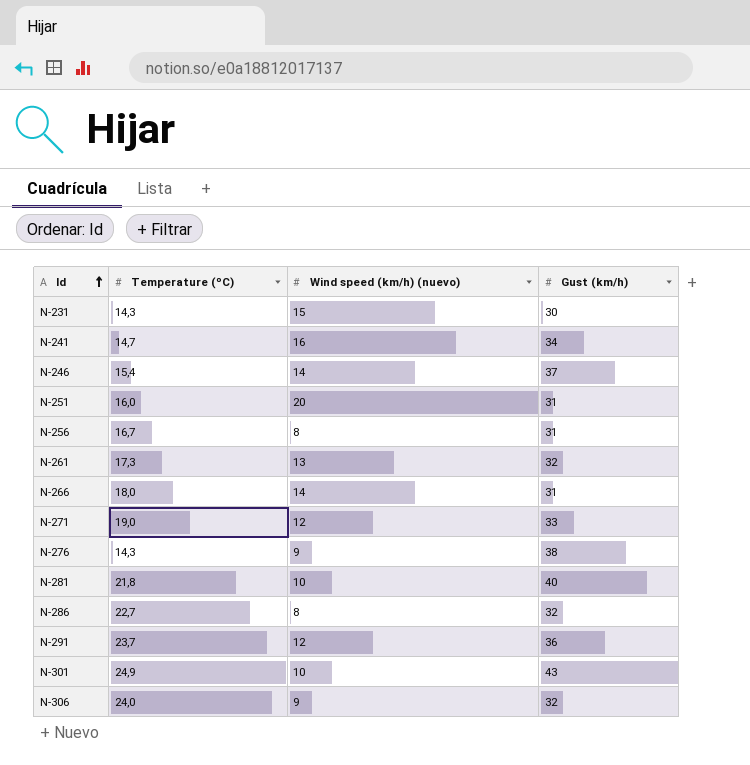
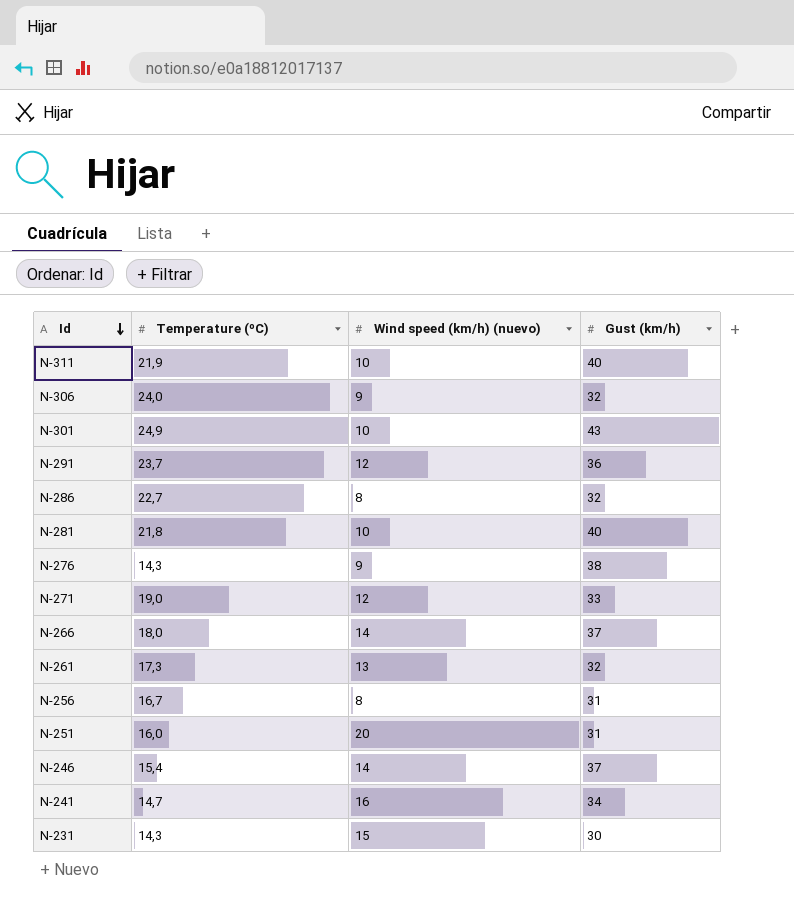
row order: Id ascending -> Id descending
row N-311: none -> 21,9 | 10 | 40
N-266 | Gust (km/h): 31 -> 37

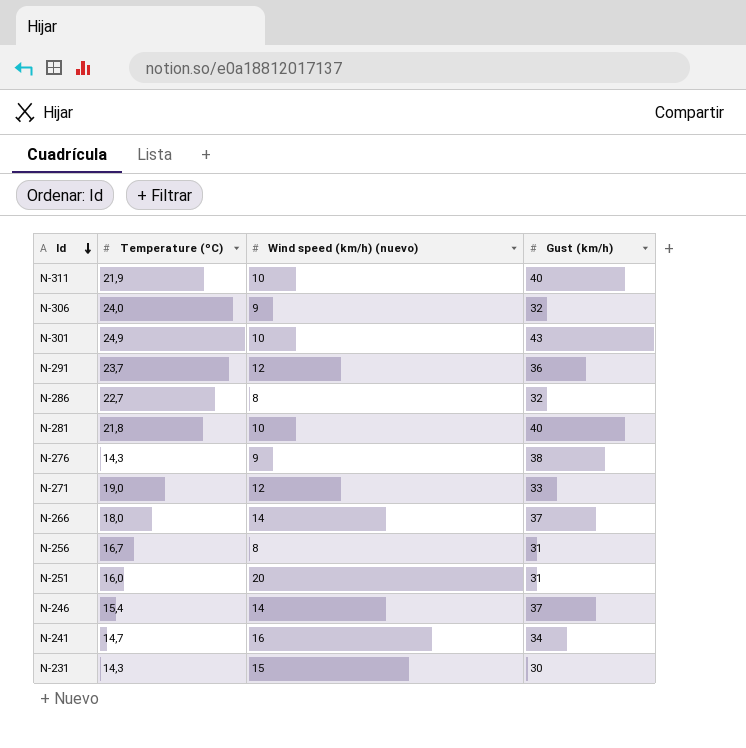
row N-261: 17,3 | 13 | 32 -> none

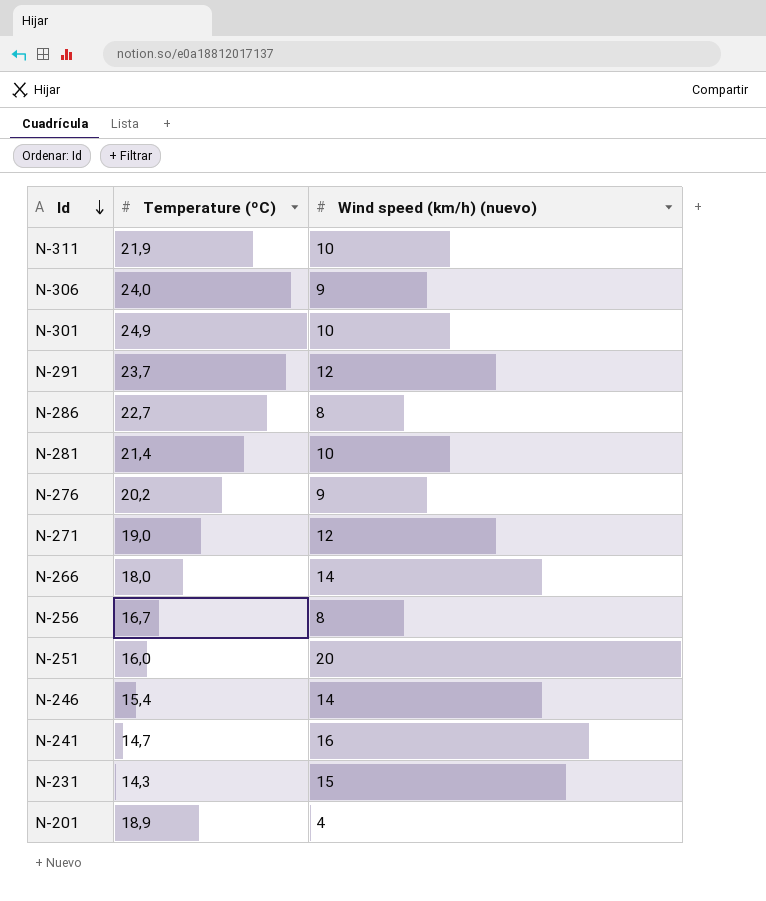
column Gust (km/h) | position: 4 -> none
N-281 | Temperature (ºC): 21,8 -> 21,4
N-276 | Temperature (ºC): 14,3 -> 20,2
row N-201: none -> 18,9 | 4

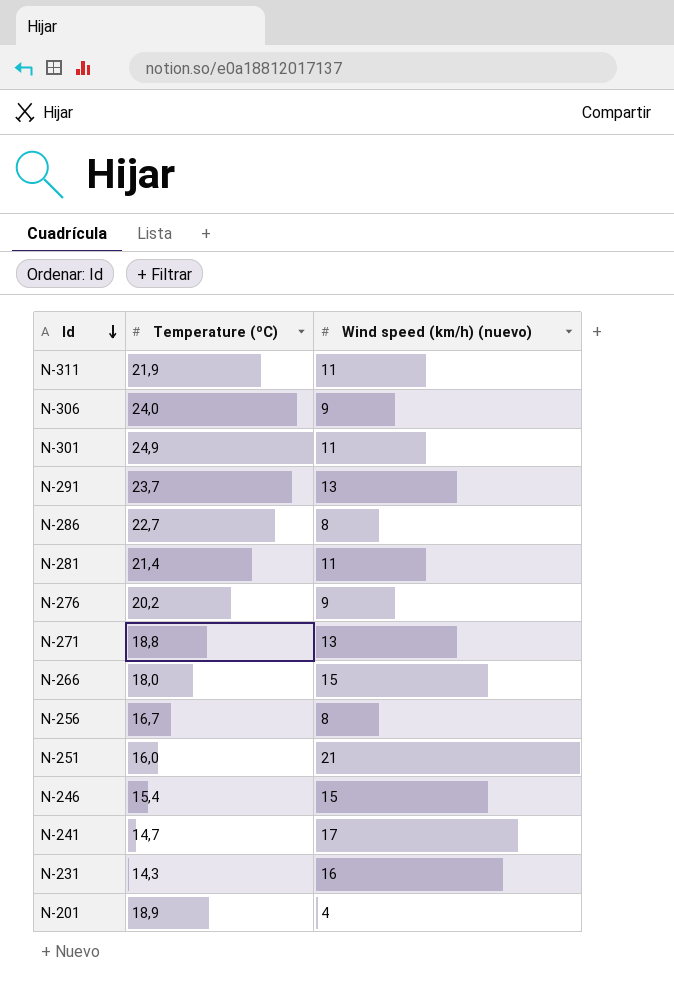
N-311 | Wind speed (km/h) (nuevo): 10 -> 11
N-301 | Wind speed (km/h) (nuevo): 10 -> 11
N-291 | Wind speed (km/h) (nuevo): 12 -> 13
N-281 | Wind speed (km/h) (nuevo): 10 -> 11
N-271 | Temperature (ºC): 19,0 -> 18,8
N-271 | Wind speed (km/h) (nuevo): 12 -> 13
N-266 | Wind speed (km/h) (nuevo): 14 -> 15
N-251 | Wind speed (km/h) (nuevo): 20 -> 21
N-246 | Wind speed (km/h) (nuevo): 14 -> 15
N-241 | Wind speed (km/h) (nuevo): 16 -> 17
N-231 | Wind speed (km/h) (nuevo): 15 -> 16

